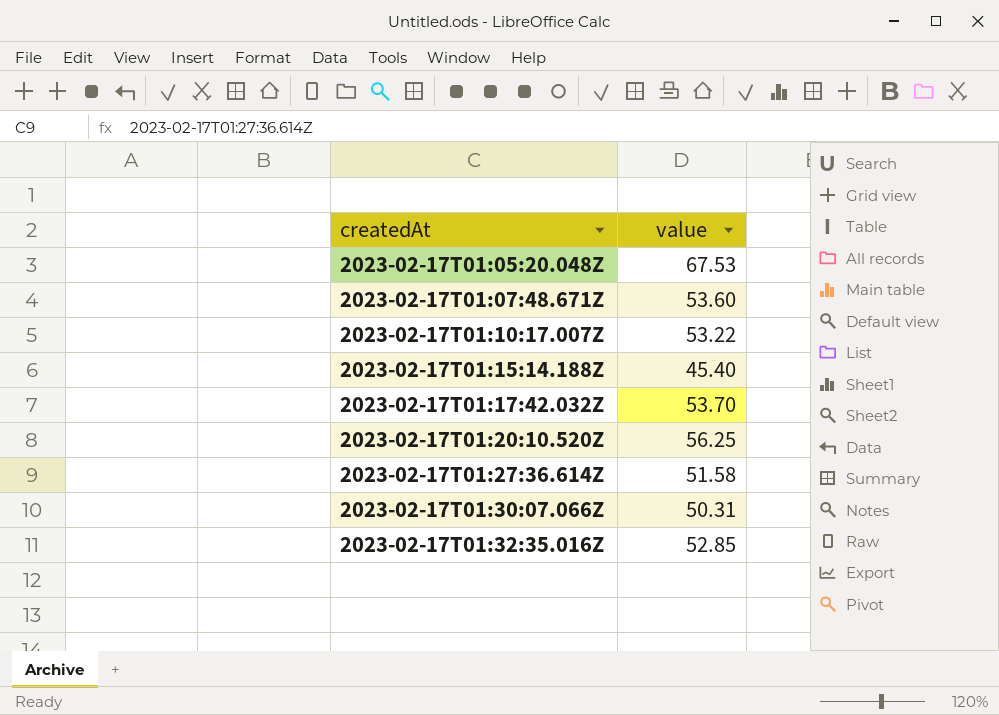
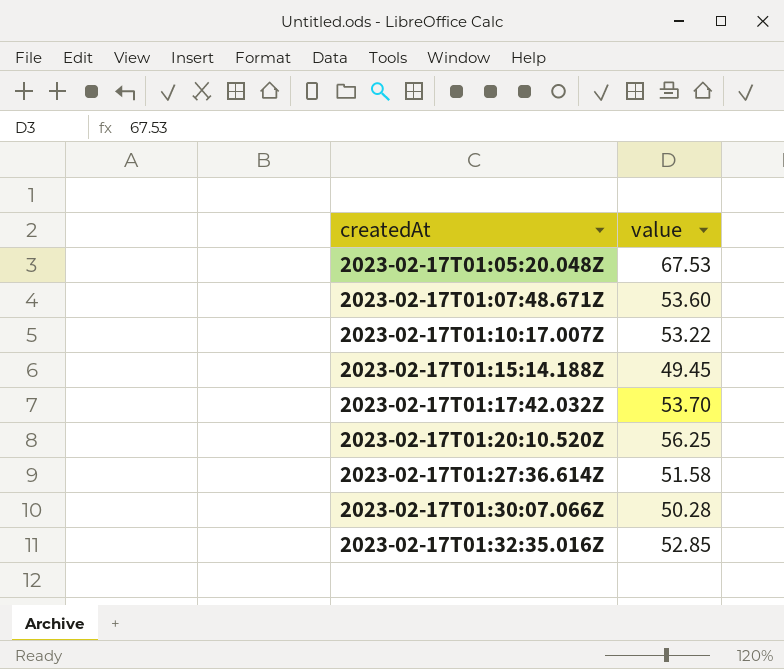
2023-02-17T01:15:14.188Z | value: 45.40 -> 49.45
2023-02-17T01:30:07.066Z | value: 50.31 -> 50.28

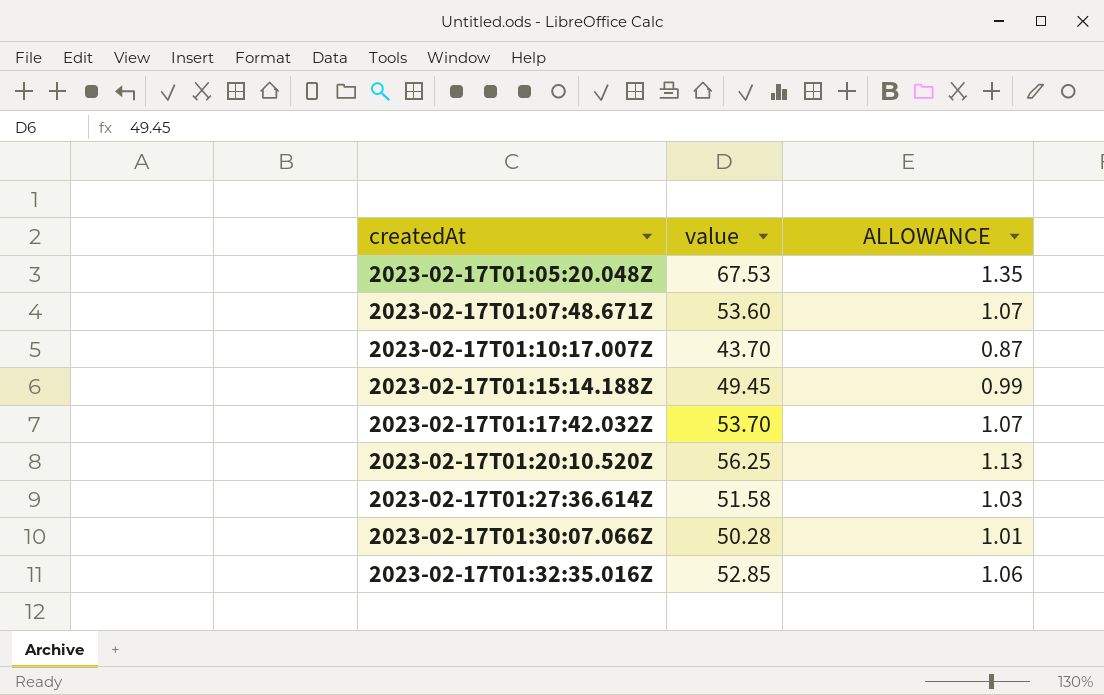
column ALLOWANCE | formula: none -> [value] * 0.02
2023-02-17T01:10:17.007Z | value: 53.22 -> 43.70

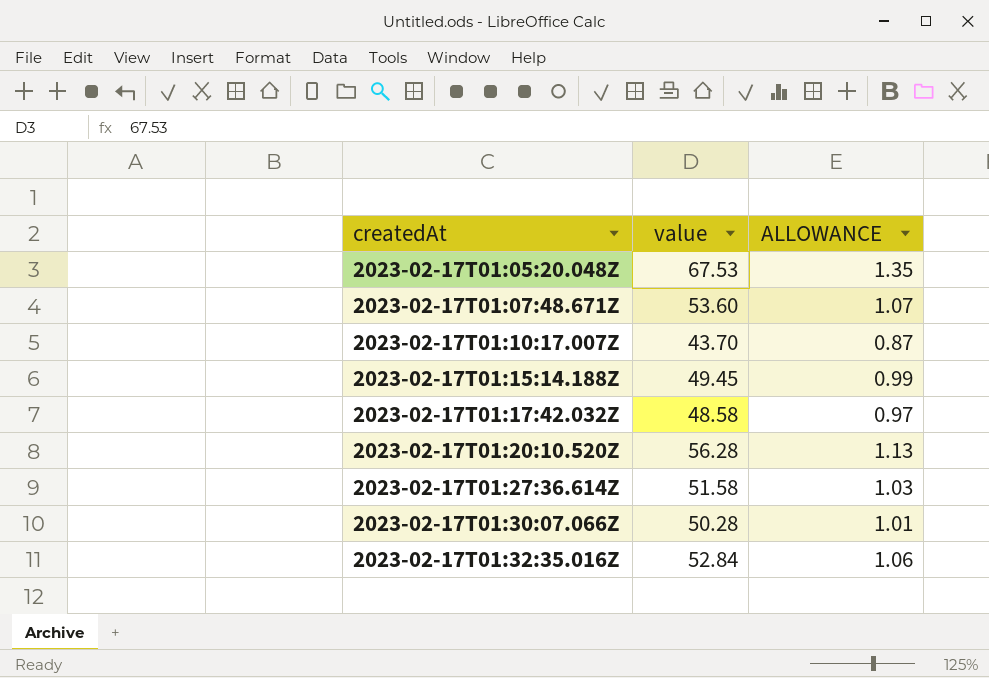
2023-02-17T01:17:42.032Z | value: 53.70 -> 48.58
2023-02-17T01:17:42.032Z | ALLOWANCE: 1.07 -> 0.97
2023-02-17T01:20:10.520Z | value: 56.25 -> 56.28
2023-02-17T01:32:35.016Z | value: 52.85 -> 52.84

